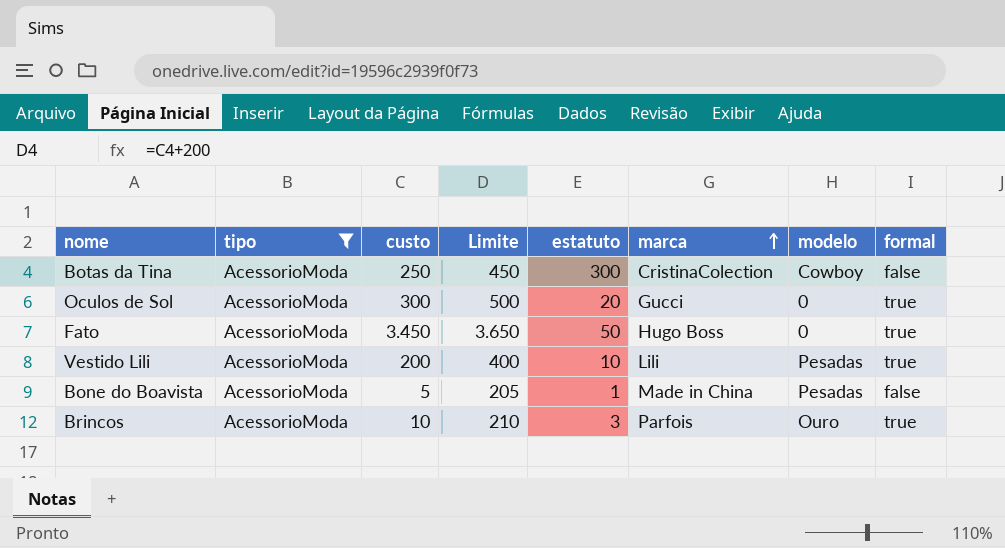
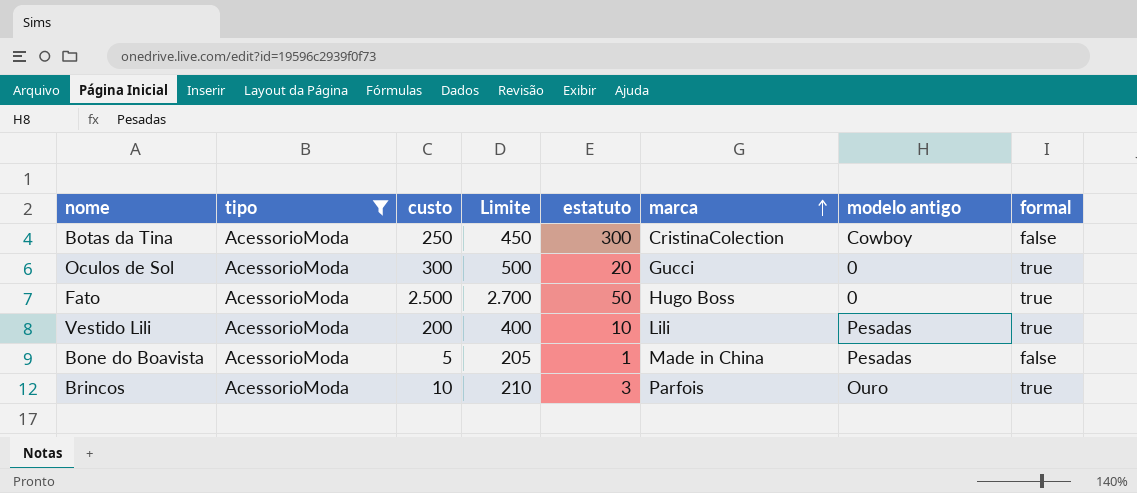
column name: modelo -> modelo antigo
Fato | custo: 3.450 -> 2.500
Fato | Limite: 3.650 -> 2.700

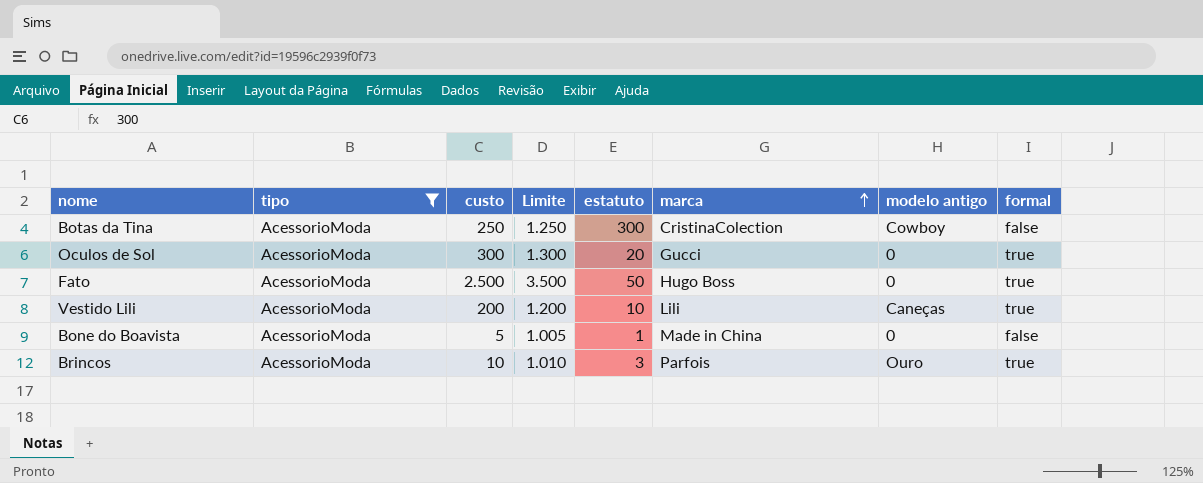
column Limite | formula: [custo] + 200 -> [custo] + 1000
Vestido Lili | modelo antigo: Pesadas -> Caneças
Bone do Boavista | modelo antigo: Pesadas -> 0

